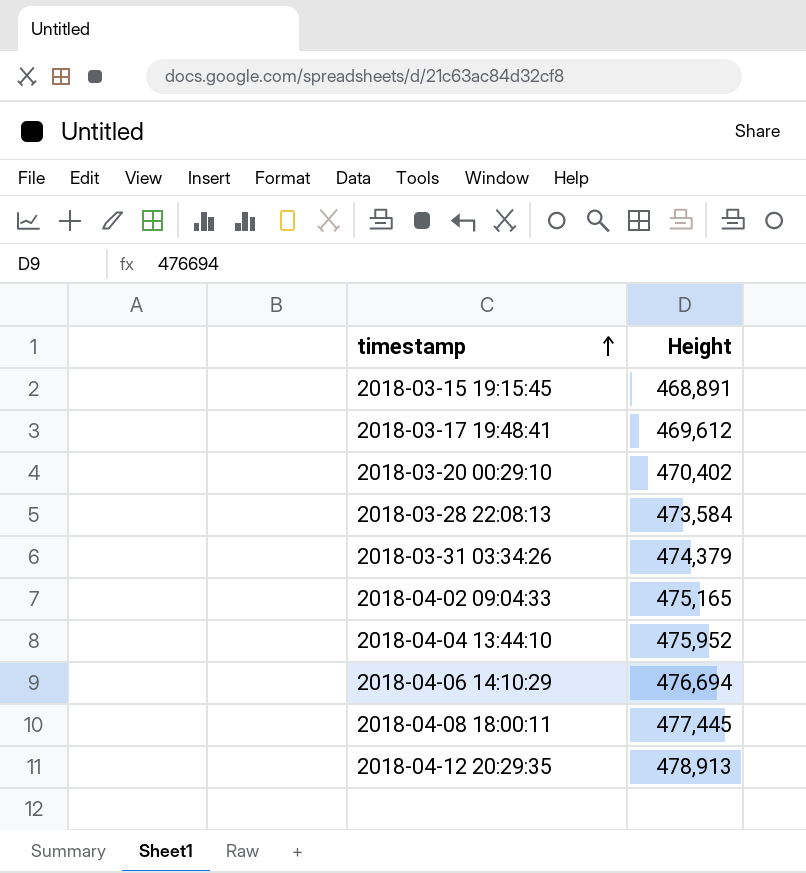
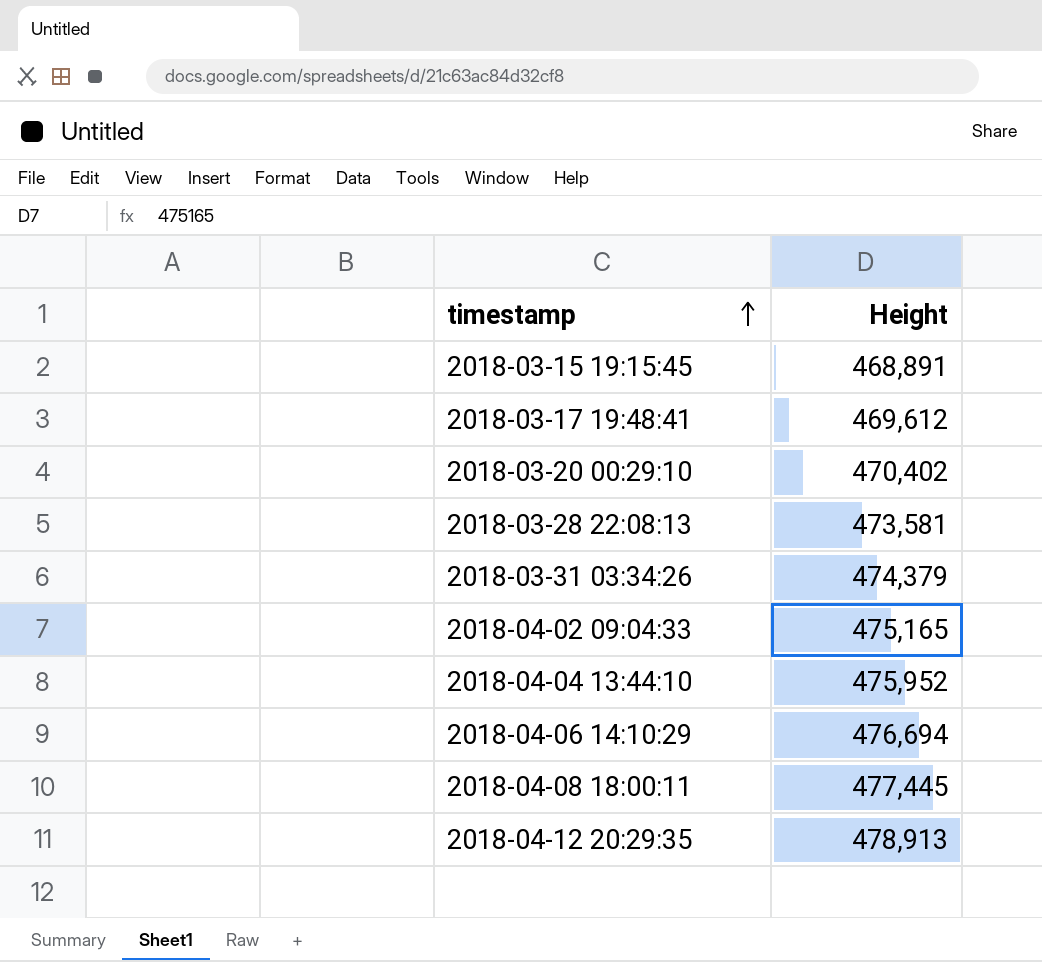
2018-03-28 22:08:13 | Height: 473,584 -> 473,581

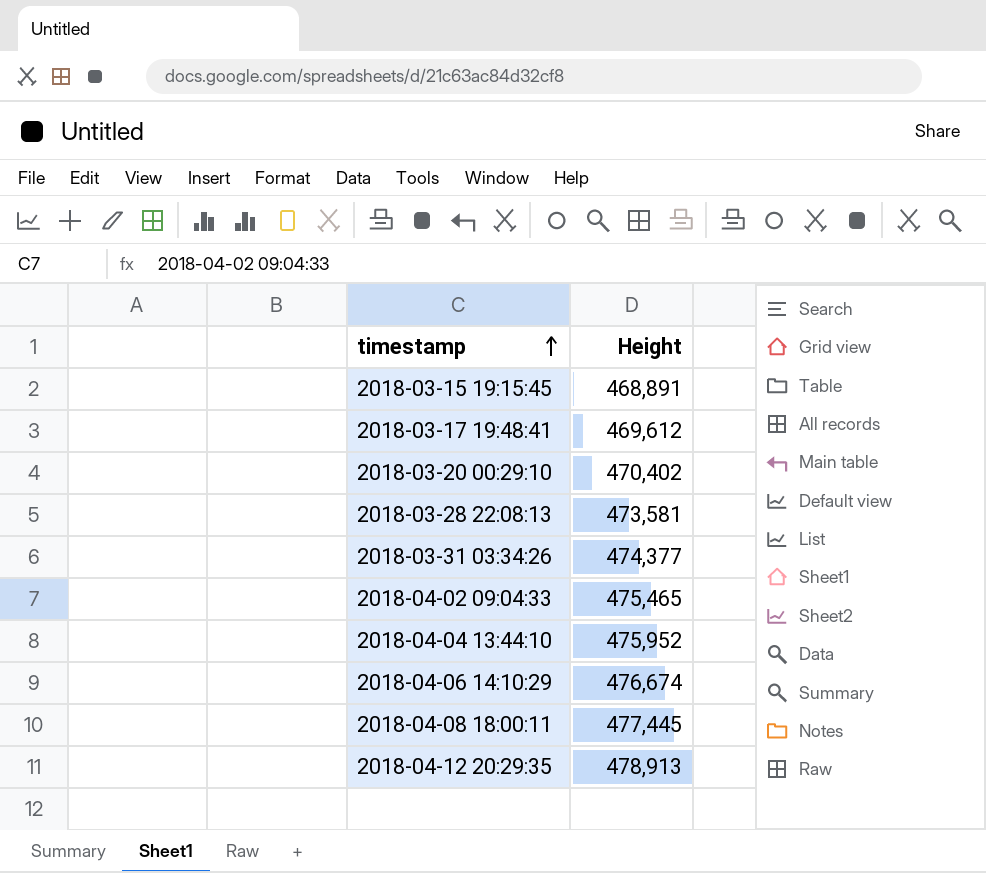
2018-03-31 03:34:26 | Height: 474,379 -> 474,377
2018-04-02 09:04:33 | Height: 475,165 -> 475,465
2018-04-06 14:10:29 | Height: 476,694 -> 476,674

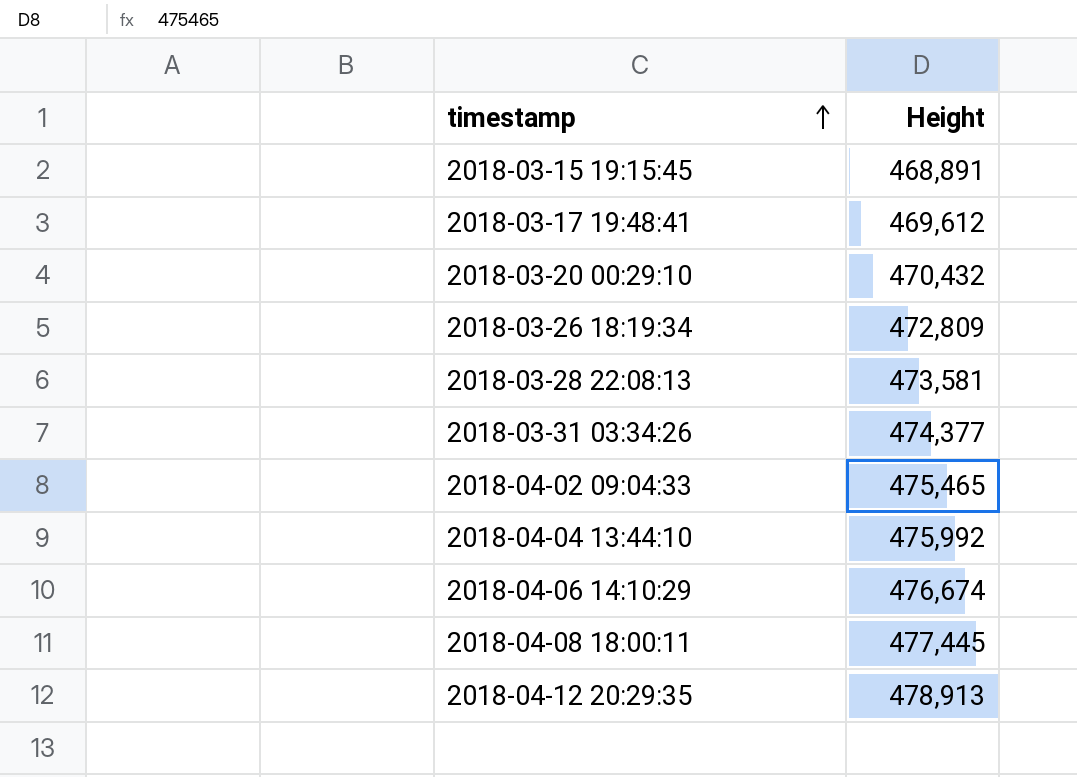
2018-03-20 00:29:10 | Height: 470,402 -> 470,432
row 2018-03-26 18:19:34: none -> 472,809
2018-04-04 13:44:10 | Height: 475,952 -> 475,992

